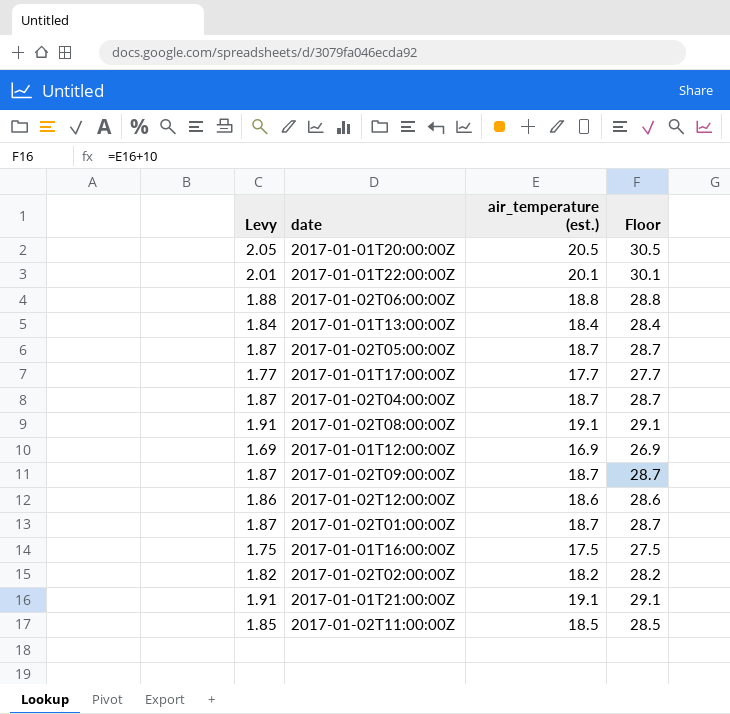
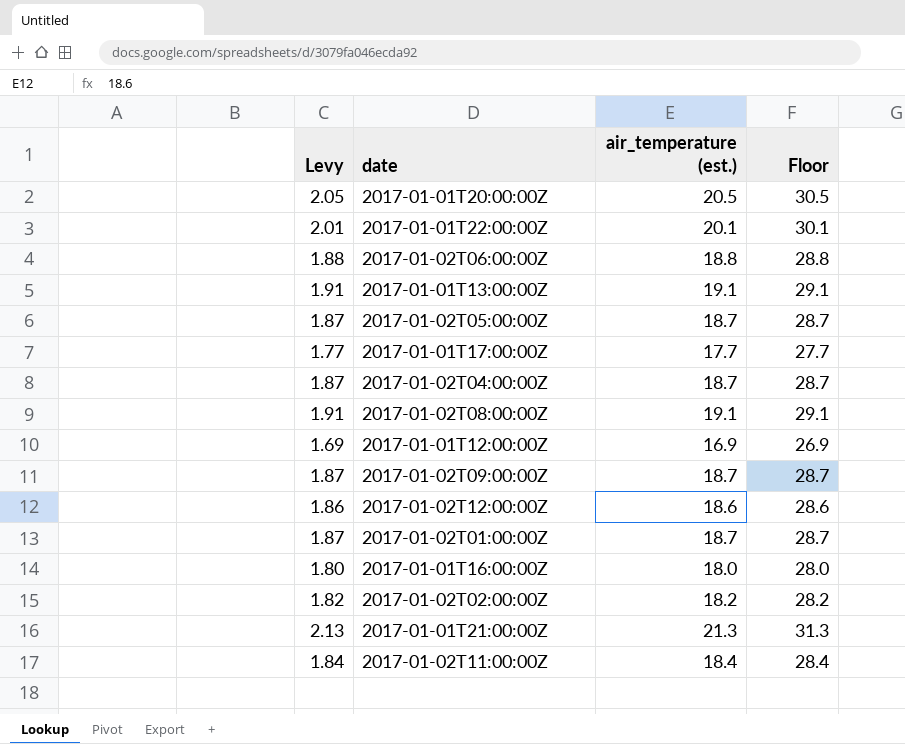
2017-01-01T13:00:00Z | Levy: 1.84 -> 1.91
2017-01-01T13:00:00Z | air_temperature (est.): 18.4 -> 19.1
2017-01-01T13:00:00Z | Floor: 28.4 -> 29.1
2017-01-01T16:00:00Z | Levy: 1.75 -> 1.80
2017-01-01T16:00:00Z | air_temperature (est.): 17.5 -> 18.0
2017-01-01T16:00:00Z | Floor: 27.5 -> 28.0
2017-01-01T21:00:00Z | Levy: 1.91 -> 2.13
2017-01-01T21:00:00Z | air_temperature (est.): 19.1 -> 21.3
2017-01-01T21:00:00Z | Floor: 29.1 -> 31.3
2017-01-02T11:00:00Z | Levy: 1.85 -> 1.84
2017-01-02T11:00:00Z | air_temperature (est.): 18.5 -> 18.4
2017-01-02T11:00:00Z | Floor: 28.5 -> 28.4

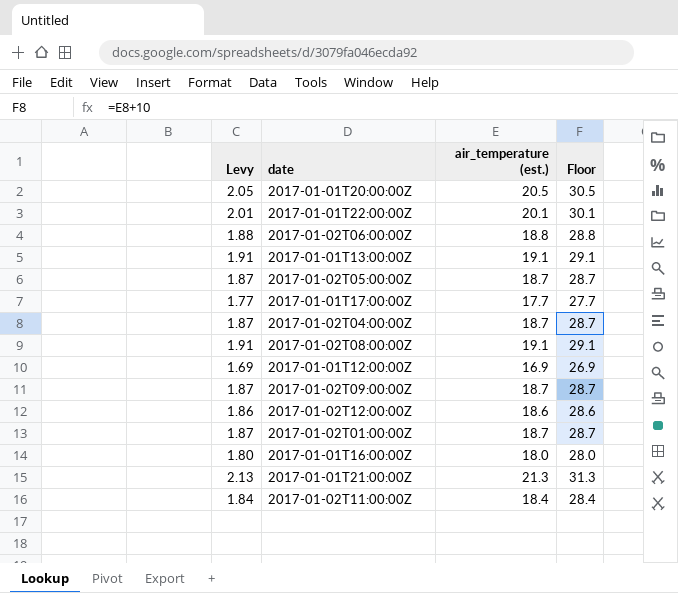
row 2017-01-02T02:00:00Z: 1.82 | 18.2 | 28.2 -> none

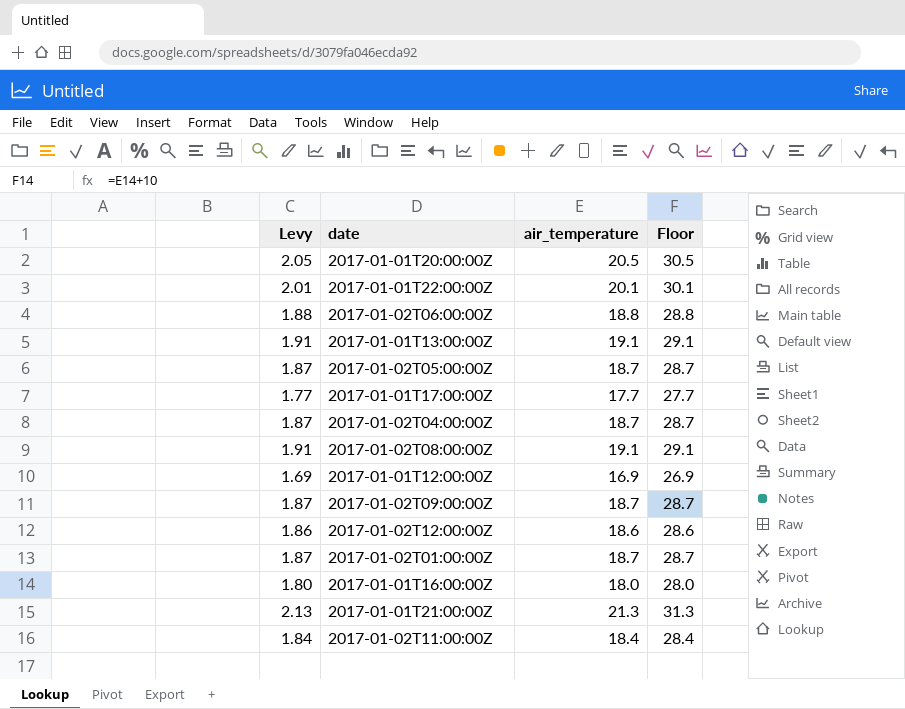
column name: air_temperature (est.) -> air_temperature

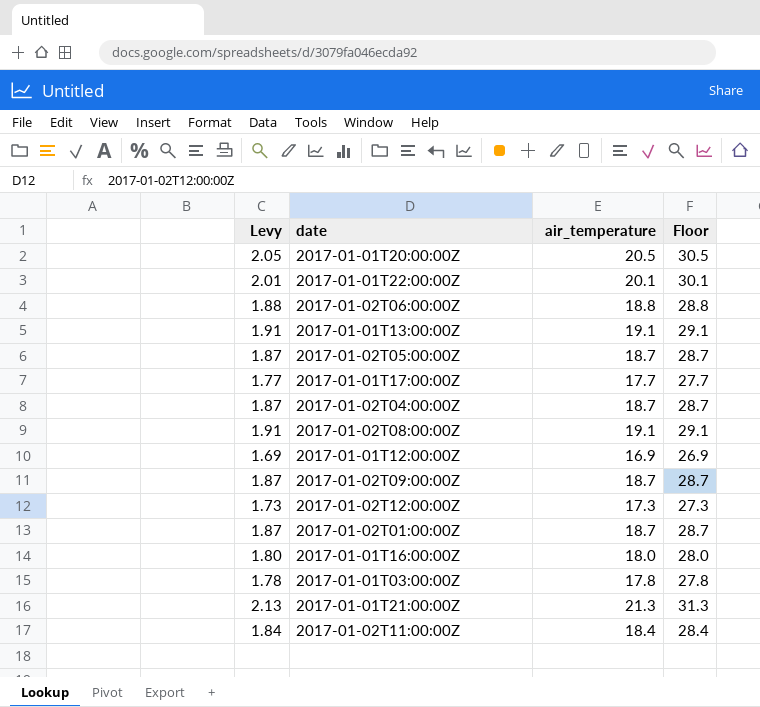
2017-01-02T12:00:00Z | Levy: 1.86 -> 1.73
2017-01-02T12:00:00Z | air_temperature: 18.6 -> 17.3
2017-01-02T12:00:00Z | Floor: 28.6 -> 27.3
row 2017-01-01T03:00:00Z: none -> 1.78 | 17.8 | 27.8

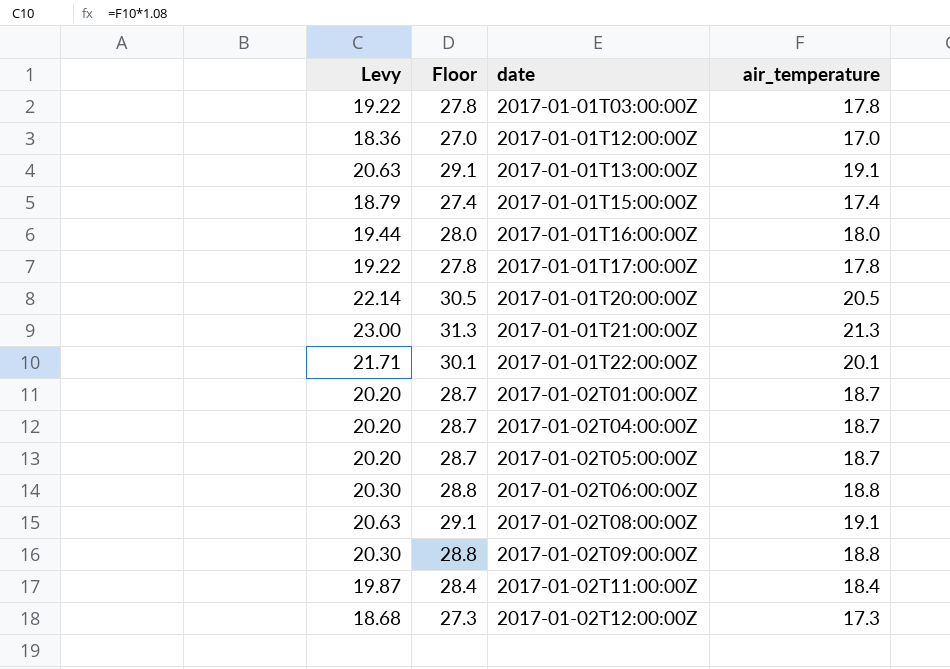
row order: none -> date ascending
column Levy | formula: [air_temperature] * 0.1 -> [air_temperature] * 1.08
column Floor | position: 4 -> 2
2017-01-01T12:00:00Z | Floor: 26.9 -> 27.0
2017-01-01T12:00:00Z | air_temperature: 16.9 -> 17.0
row 2017-01-01T15:00:00Z: none -> 18.79 | 27.4 | 17.4
2017-01-01T17:00:00Z | Floor: 27.7 -> 27.8
2017-01-01T17:00:00Z | air_temperature: 17.7 -> 17.8
2017-01-02T09:00:00Z | Floor: 28.7 -> 28.8
2017-01-02T09:00:00Z | air_temperature: 18.7 -> 18.8

